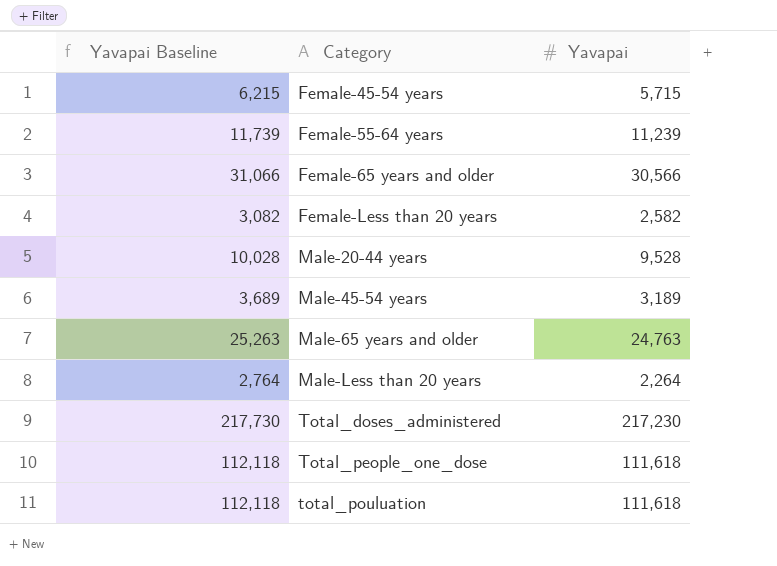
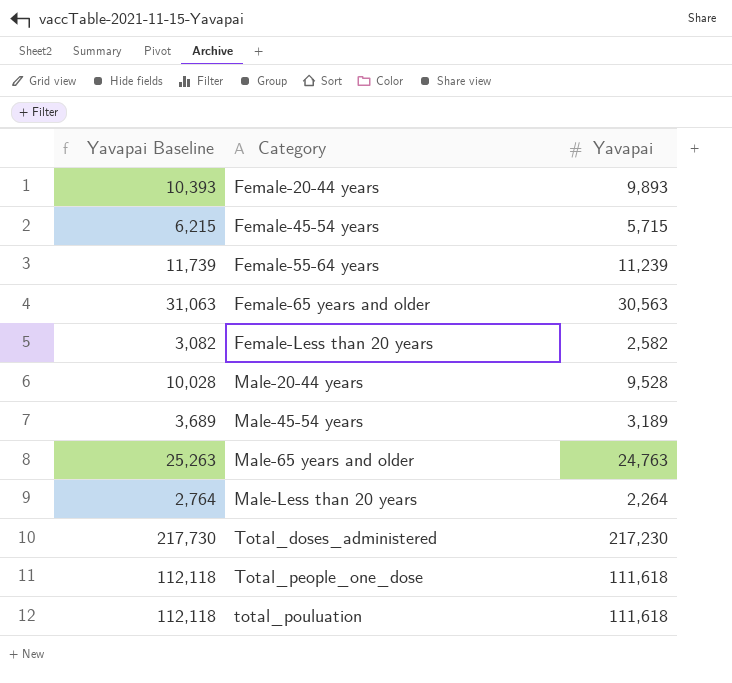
row Female-20-44 years: none -> 10,393 | 9,893
Female-65 years and older | Yavapai Baseline: 31,066 -> 31,063
Female-65 years and older | Yavapai: 30,566 -> 30,563

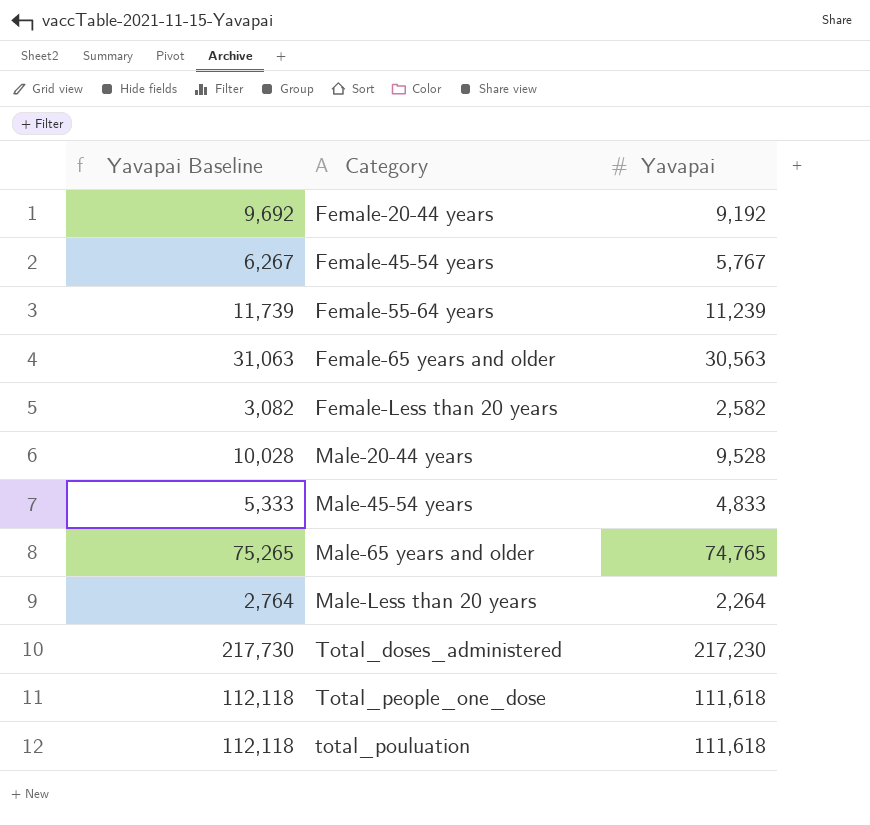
Female-20-44 years | Yavapai Baseline: 10,393 -> 9,692
Female-20-44 years | Yavapai: 9,893 -> 9,192
Female-45-54 years | Yavapai Baseline: 6,215 -> 6,267
Female-45-54 years | Yavapai: 5,715 -> 5,767
Male-45-54 years | Yavapai Baseline: 3,689 -> 5,333
Male-45-54 years | Yavapai: 3,189 -> 4,833
Male-65 years and older | Yavapai Baseline: 25,263 -> 75,265
Male-65 years and older | Yavapai: 24,763 -> 74,765

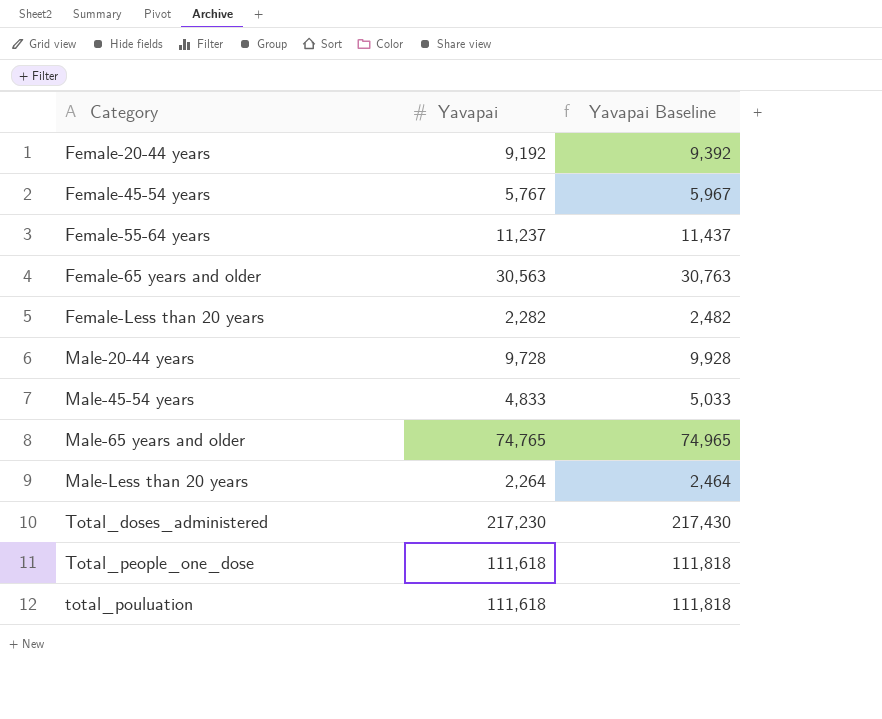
column Yavapai Baseline | formula: [Yavapai] + 500 -> [Yavapai] + 200
column Yavapai Baseline | position: 1 -> 3
Female-55-64 years | Yavapai: 11,239 -> 11,237
Female-Less than 20 years | Yavapai: 2,582 -> 2,282
Male-20-44 years | Yavapai: 9,528 -> 9,728

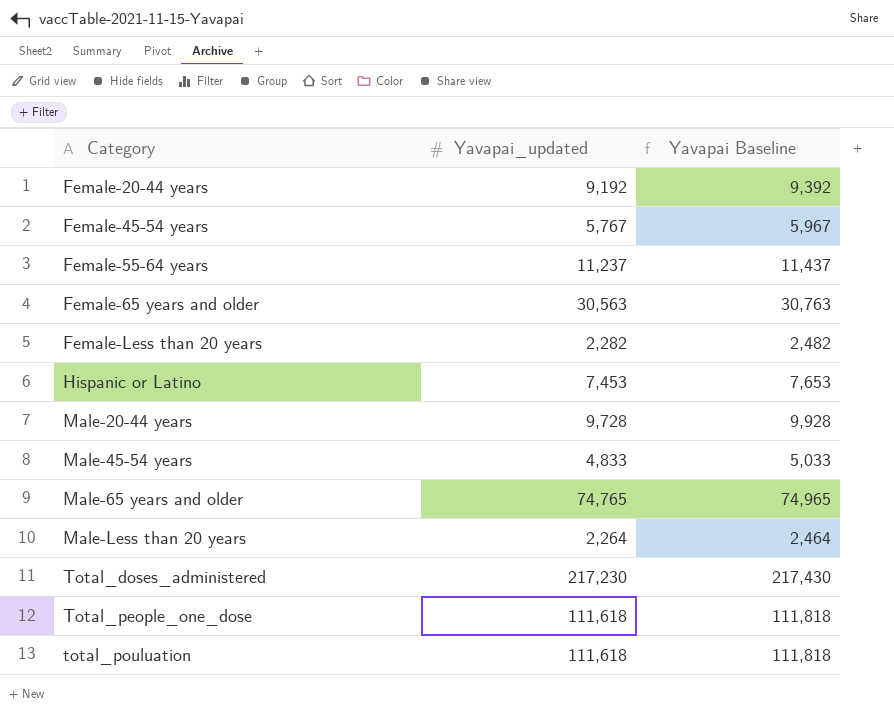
column name: Yavapai -> Yavapai_updated
row Hispanic or Latino: none -> 7,453 | 7,653

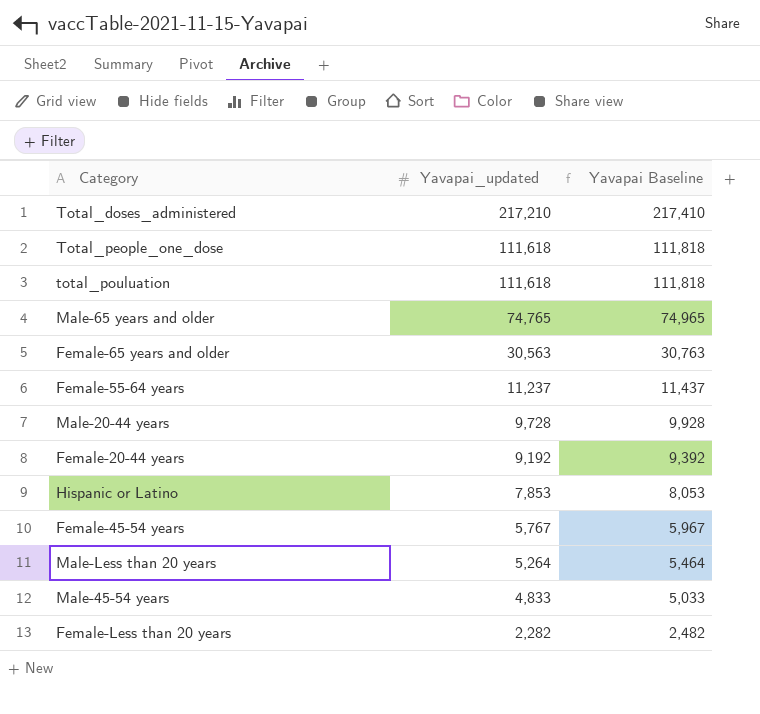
row order: Category ascending -> Yavapai_updated descending
Total_doses_administered | Yavapai_updated: 217,230 -> 217,210
Total_doses_administered | Yavapai Baseline: 217,430 -> 217,410
Hispanic or Latino | Yavapai_updated: 7,453 -> 7,853
Hispanic or Latino | Yavapai Baseline: 7,653 -> 8,053
Male-Less than 20 years | Yavapai_updated: 2,264 -> 5,264
Male-Less than 20 years | Yavapai Baseline: 2,464 -> 5,464

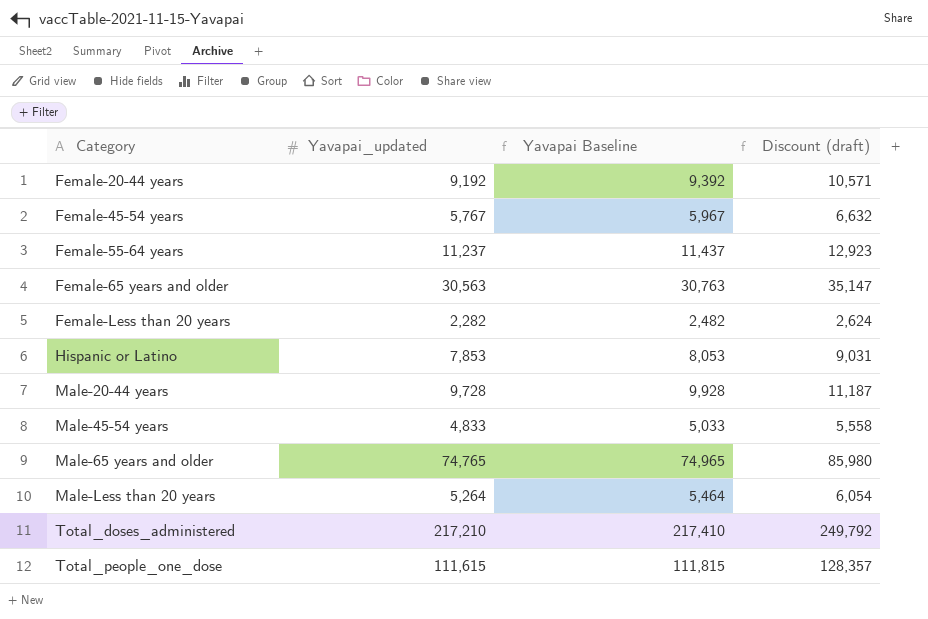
row order: Yavapai_updated descending -> Category ascending
column Discount (draft) | formula: none -> [Yavapai_updated] * 1.15
row total_pouluation: 111,618 | 111,818 -> none
Total_people_one_dose | Yavapai_updated: 111,618 -> 111,615
Total_people_one_dose | Yavapai Baseline: 111,818 -> 111,815

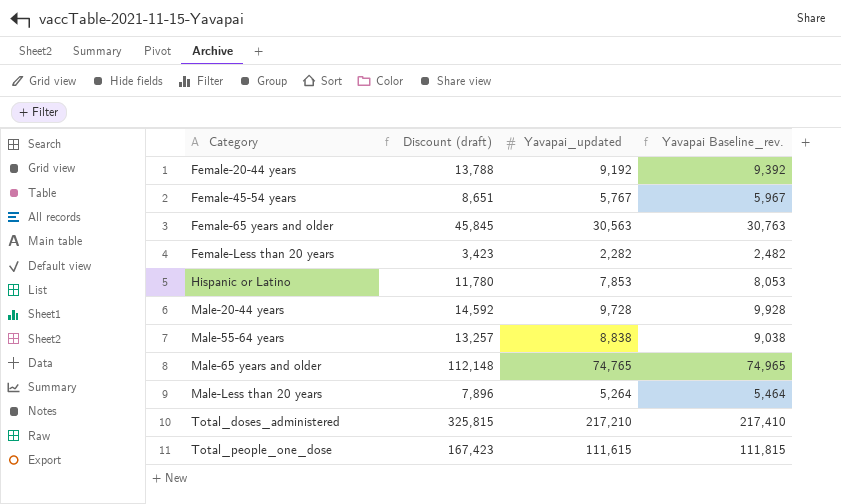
column Discount (draft) | formula: [Yavapai_updated] * 1.15 -> [Yavapai_updated] * 1.5
column Discount (draft) | position: 4 -> 2
column name: Yavapai Baseline -> Yavapai Baseline_rev.
row Female-55-64 years: 11,237 | 11,437 | 12,923 -> none
row Male-45-54 years: 4,833 | 5,033 | 5,558 -> none
row Male-55-64 years: none -> 13,257 | 8,838 | 9,038

